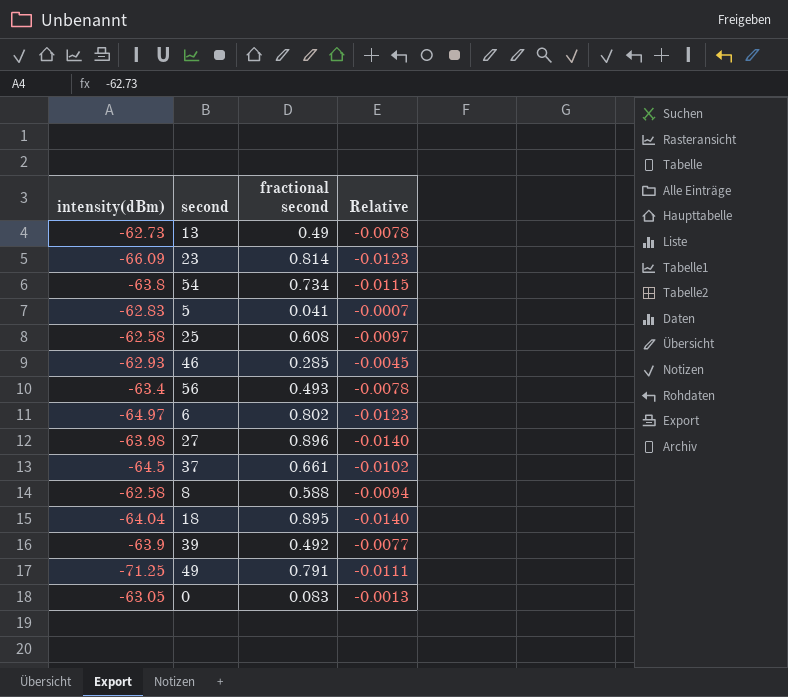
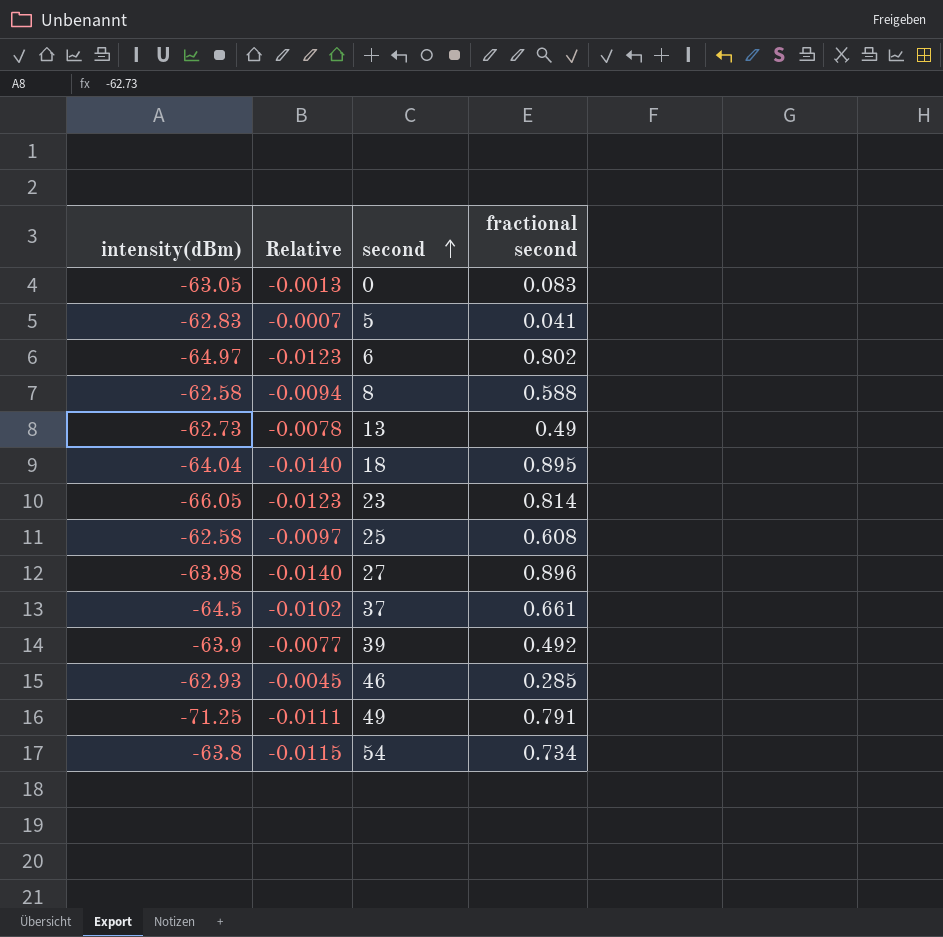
row order: none -> second ascending
column Relative | position: 4 -> 2
row 56: -63.4 | 0.493 | -0.0078 -> none
23 | intensity(dBm): -66.09 -> -66.05

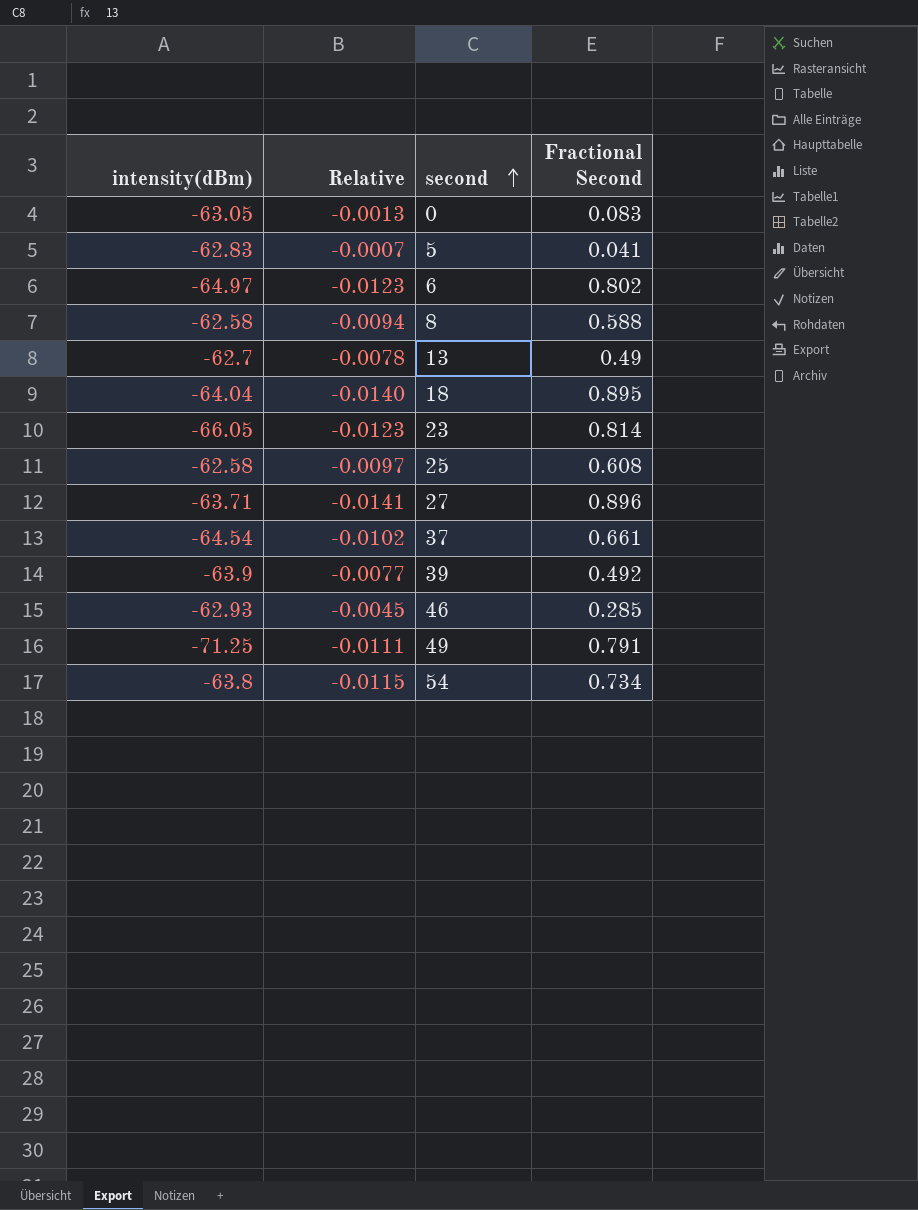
column name: fractional second -> Fractional Second
13 | intensity(dBm): -62.73 -> -62.7
27 | intensity(dBm): -63.98 -> -63.71
27 | Relative: -0.0140 -> -0.0141
37 | intensity(dBm): -64.5 -> -64.54

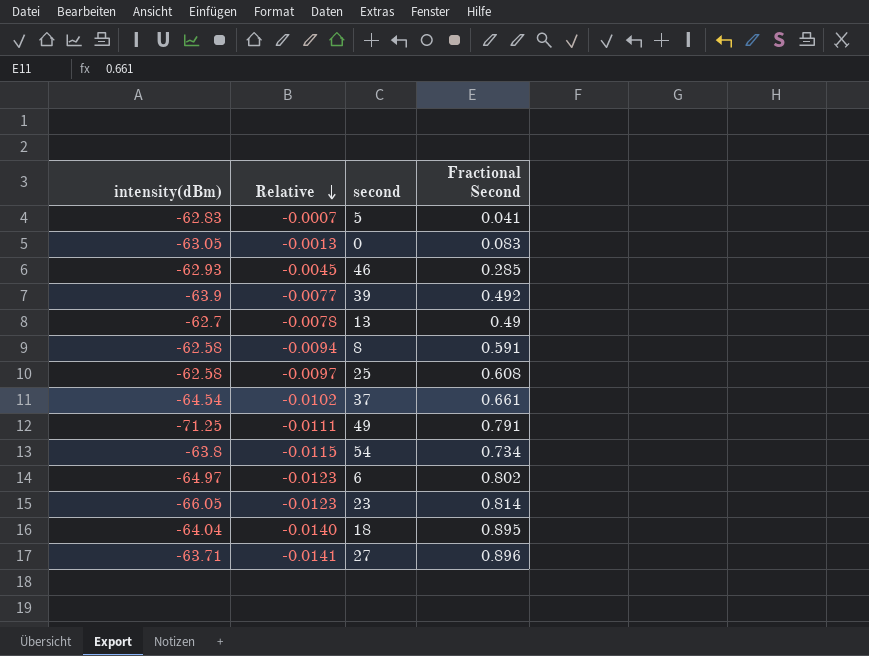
row order: second ascending -> Relative descending
8 | Fractional Second: 0.588 -> 0.591

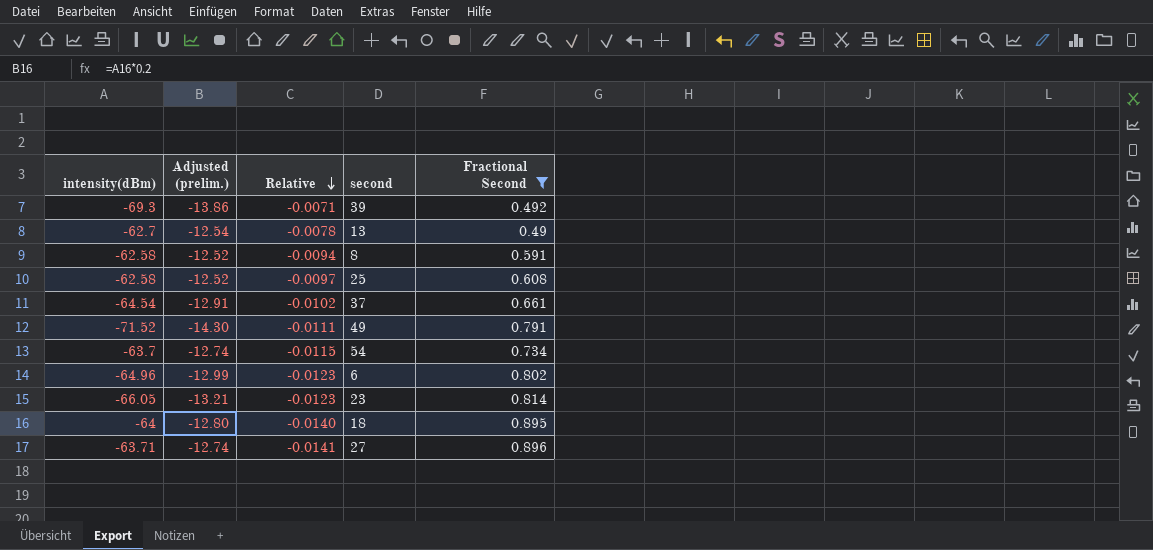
filter: none -> Fractional Second >= 0.49
column Adjusted (prelim.) | formula: none -> [intensity(dBm)] * 0.2
39 | intensity(dBm): -63.9 -> -69.3
39 | Relative: -0.0077 -> -0.0071
49 | intensity(dBm): -71.25 -> -71.52
54 | intensity(dBm): -63.8 -> -63.7
6 | intensity(dBm): -64.97 -> -64.96
18 | intensity(dBm): -64.04 -> -64

